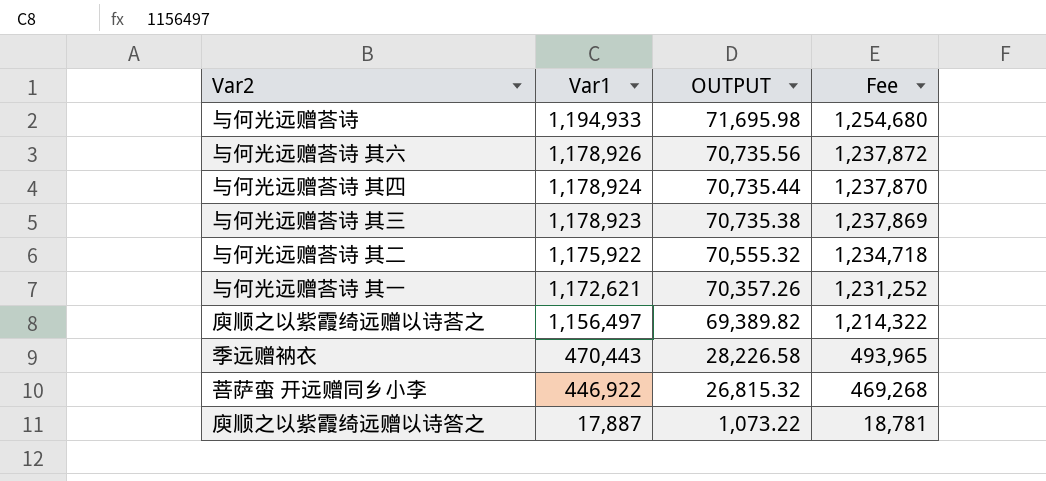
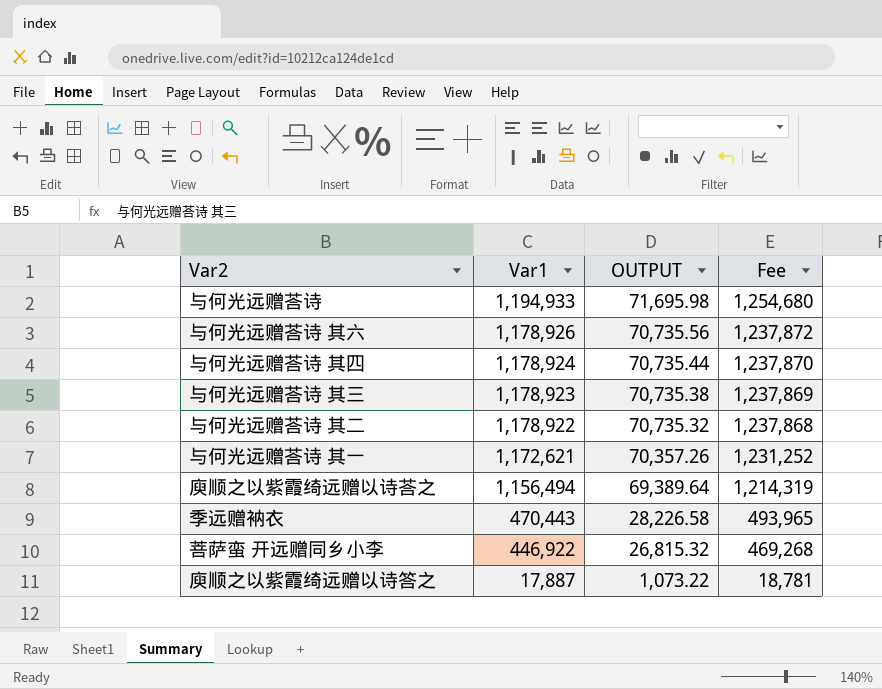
与何光远赠荅诗 其二 | Var1: 1,175,922 -> 1,178,922
与何光远赠荅诗 其二 | OUTPUT: 70,555.32 -> 70,735.32
与何光远赠荅诗 其二 | Fee: 1,234,718 -> 1,237,868
庾顺之以紫霞绮远赠以诗荅之 | Var1: 1,156,497 -> 1,156,494
庾顺之以紫霞绮远赠以诗荅之 | OUTPUT: 69,389.82 -> 69,389.64
庾顺之以紫霞绮远赠以诗荅之 | Fee: 1,214,322 -> 1,214,319

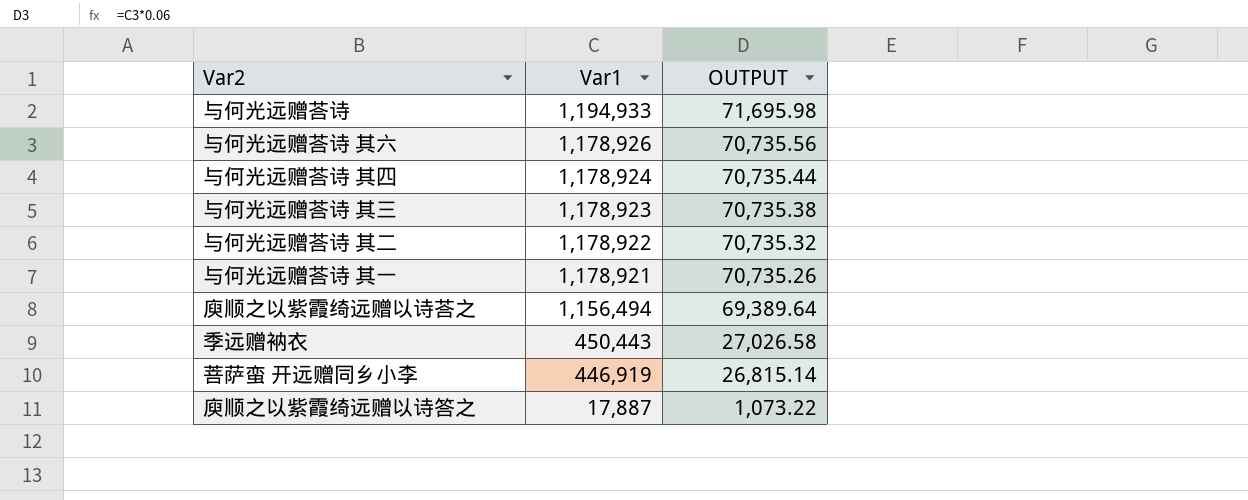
column Fee | formula: [Var1] * 1.05 -> none
与何光远赠荅诗 其一 | Var1: 1,172,621 -> 1,178,921
与何光远赠荅诗 其一 | OUTPUT: 70,357.26 -> 70,735.26
季远赠衲衣 | Var1: 470,443 -> 450,443
季远赠衲衣 | OUTPUT: 28,226.58 -> 27,026.58
菩萨蛮 开远赠同乡小李 | Var1: 446,922 -> 446,919
菩萨蛮 开远赠同乡小李 | OUTPUT: 26,815.32 -> 26,815.14

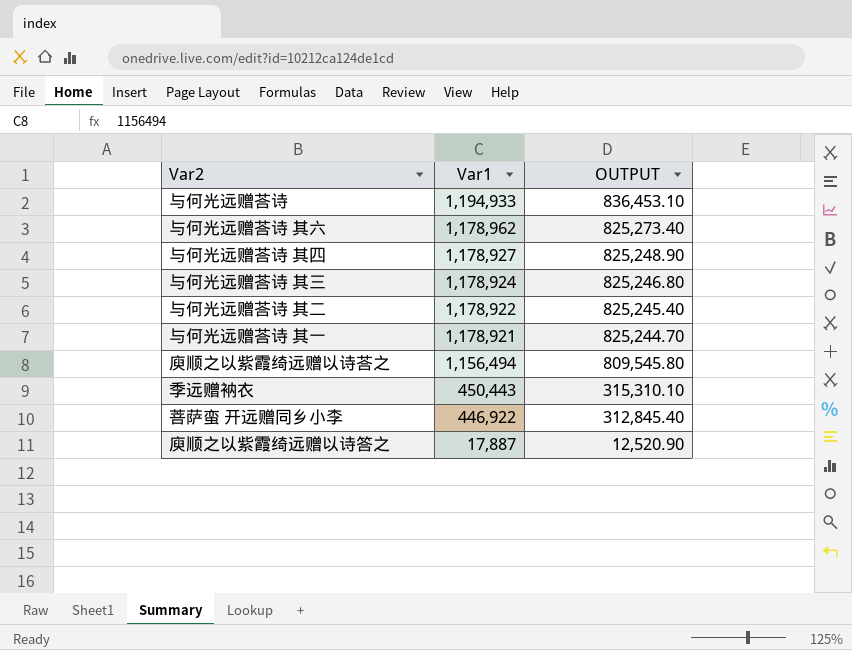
column OUTPUT | formula: [Var1] * 0.06 -> [Var1] * 0.7
与何光远赠荅诗 其六 | Var1: 1,178,926 -> 1,178,962
与何光远赠荅诗 其四 | Var1: 1,178,924 -> 1,178,927
与何光远赠荅诗 其三 | Var1: 1,178,923 -> 1,178,924
菩萨蛮 开远赠同乡小李 | Var1: 446,919 -> 446,922

